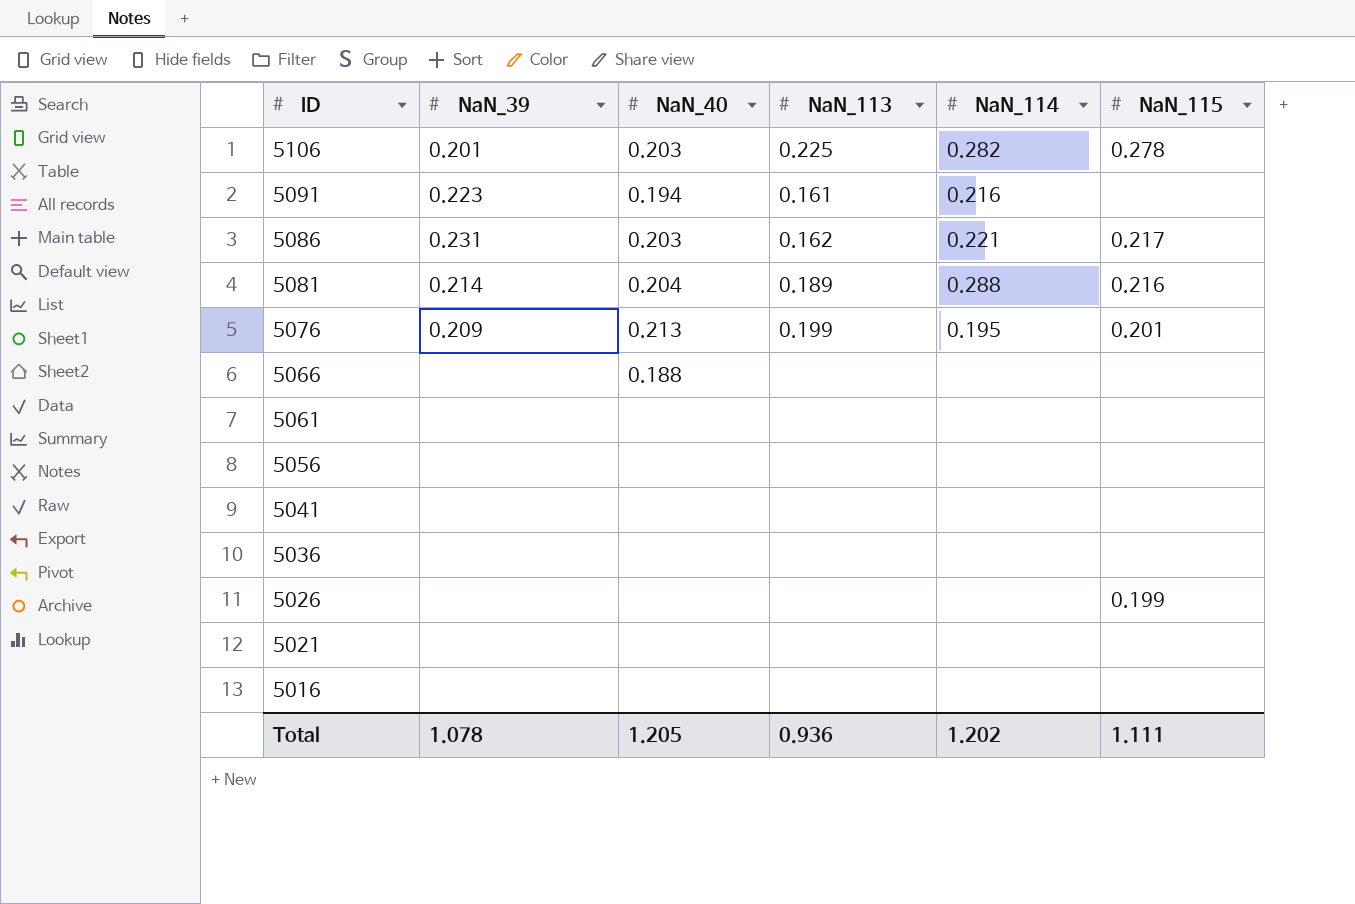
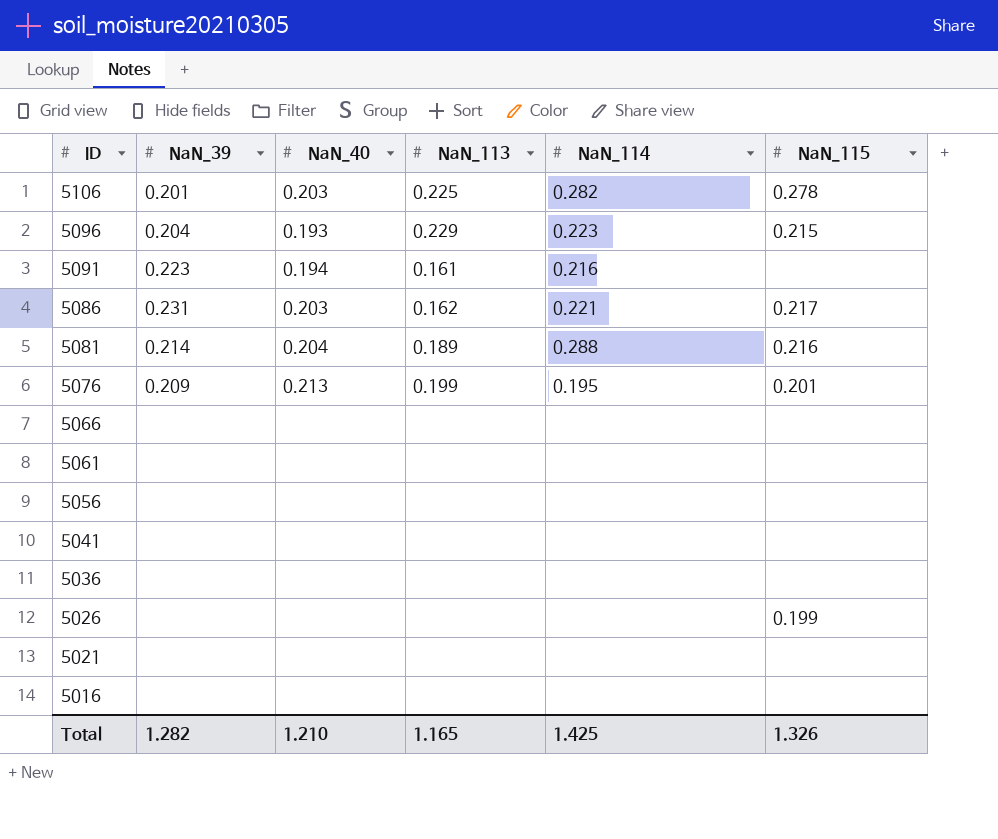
row 5096: none -> 0.204 | 0.193 | 0.229 | 0.223 | 0.215
5066 | NaN_40: 0.188 -> none
Total | NaN_39: 1.078 -> 1.282
Total | NaN_40: 1.205 -> 1.210
Total | NaN_113: 0.936 -> 1.165
Total | NaN_114: 1.202 -> 1.425
Total | NaN_115: 1.111 -> 1.326

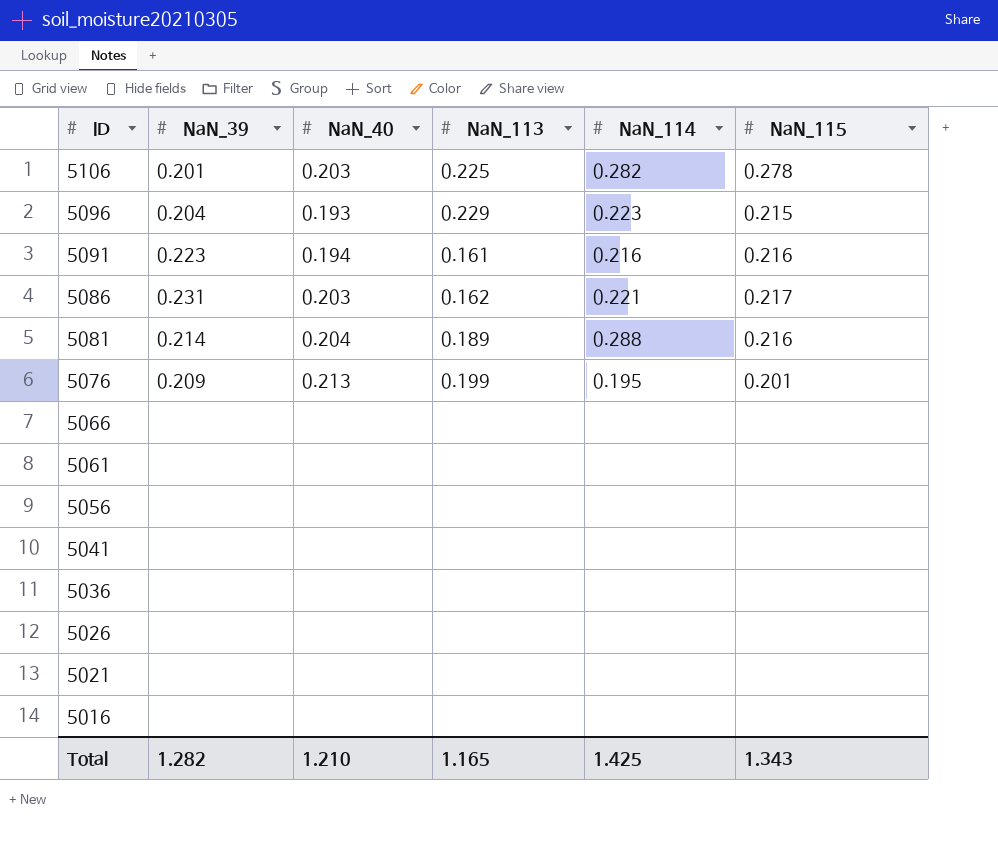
5091 | NaN_115: none -> 0.216
5026 | NaN_115: 0.199 -> none
Total | NaN_115: 1.326 -> 1.343

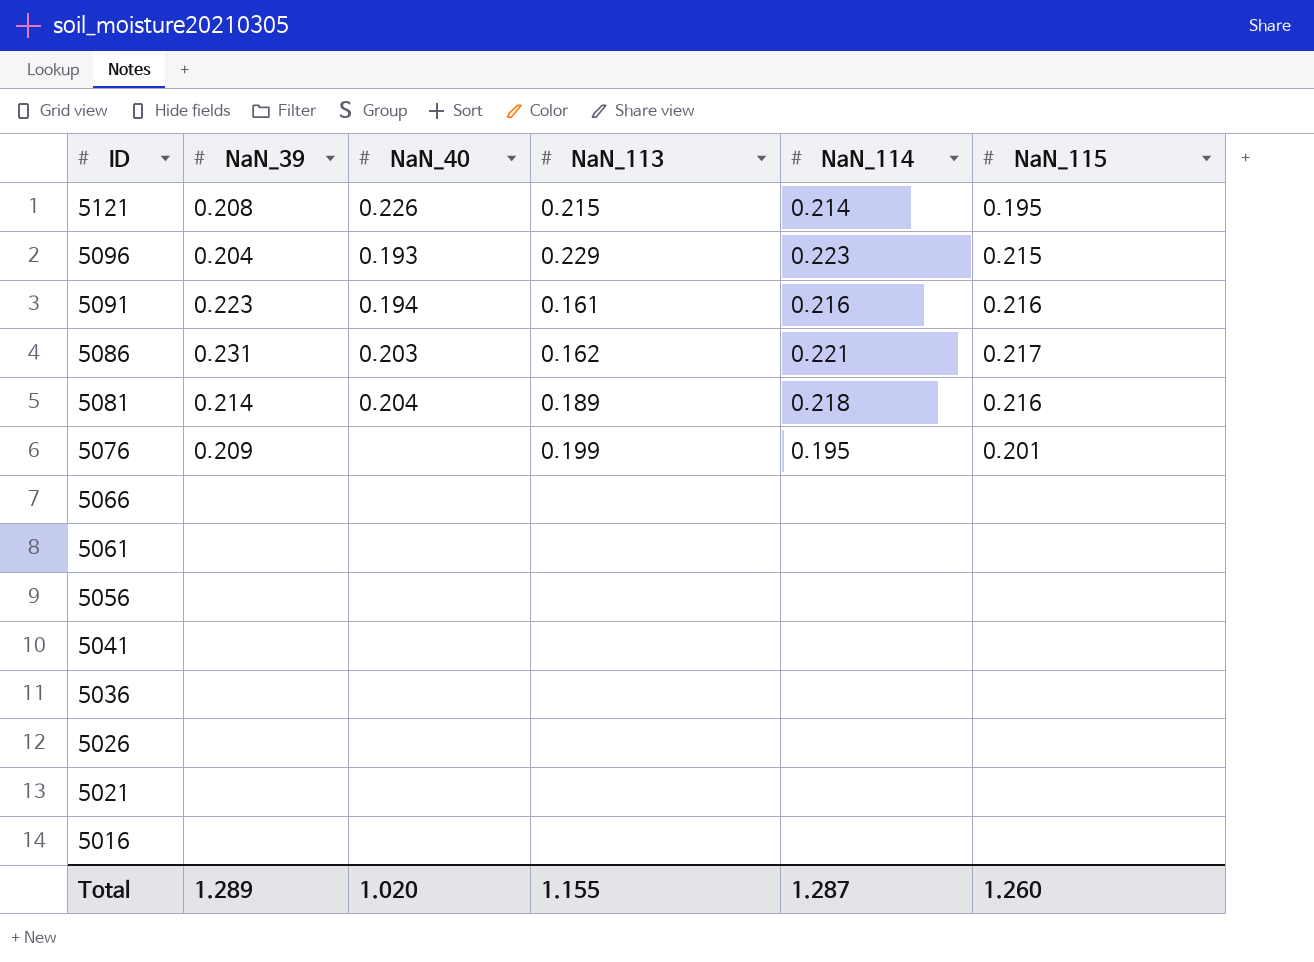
row 5106: 0.201 | 0.203 | 0.225 | 0.282 | 0.278 -> none
row 5121: none -> 0.208 | 0.226 | 0.215 | 0.214 | 0.195
5081 | NaN_114: 0.288 -> 0.218
5076 | NaN_40: 0.213 -> none
Total | NaN_39: 1.282 -> 1.289
Total | NaN_40: 1.210 -> 1.020
Total | NaN_113: 1.165 -> 1.155
Total | NaN_114: 1.425 -> 1.287
Total | NaN_115: 1.343 -> 1.260

